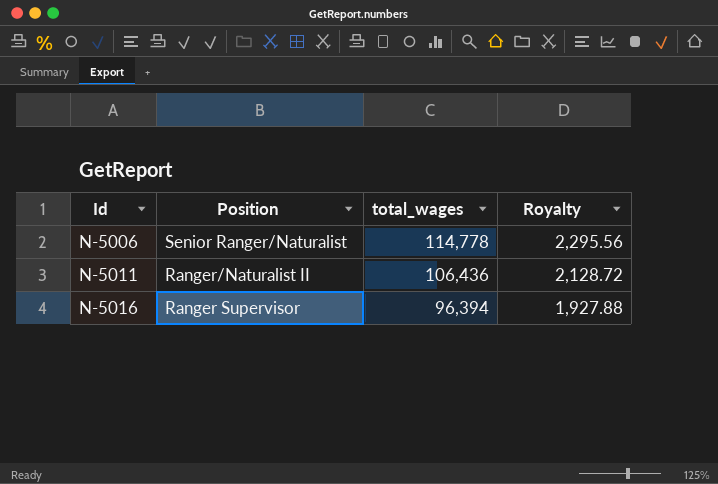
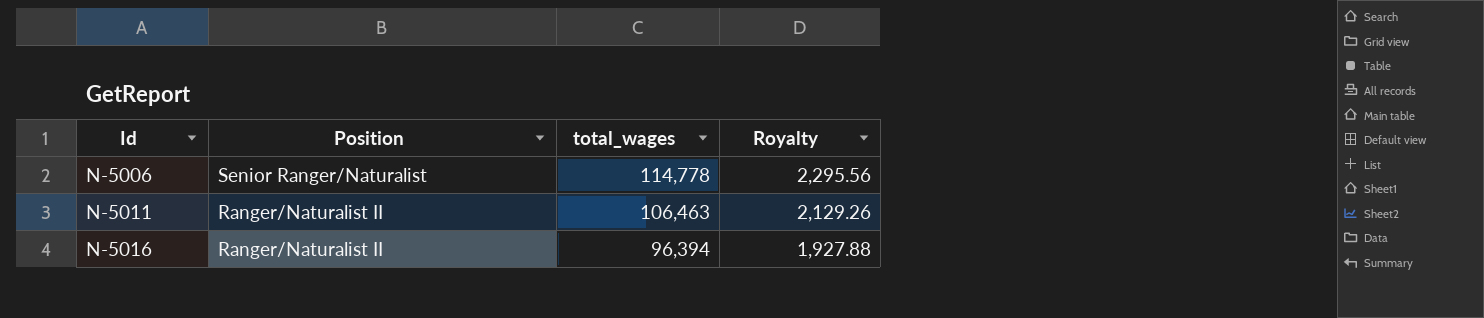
N-5011 | total_wages: 106,436 -> 106,463
N-5011 | Royalty: 2,128.72 -> 2,129.26
N-5016 | Position: Ranger Supervisor -> Ranger/Naturalist II

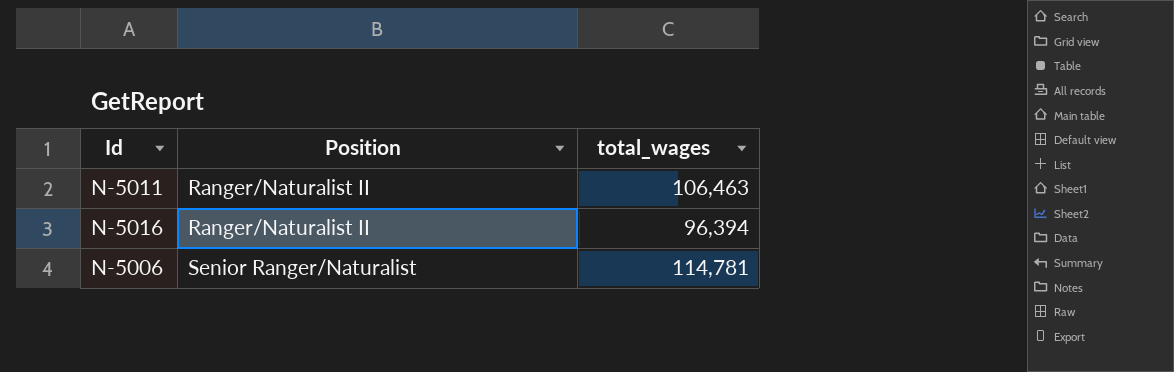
row order: Id ascending -> Position ascending
column Royalty | formula: [total_wages] * 0.02 -> none
N-5006 | total_wages: 114,778 -> 114,781

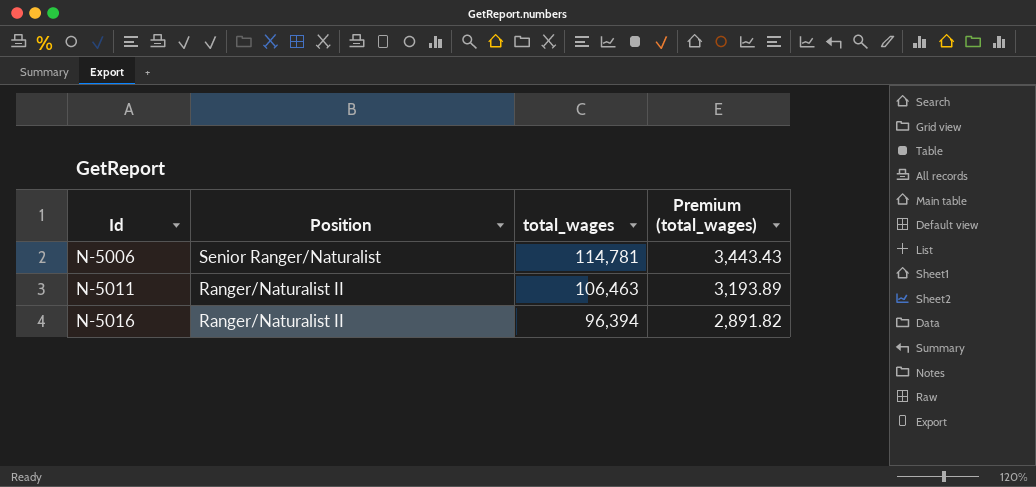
row order: Position ascending -> Id ascending
column Premium (total_wages) | formula: none -> [total_wages] * 0.03

